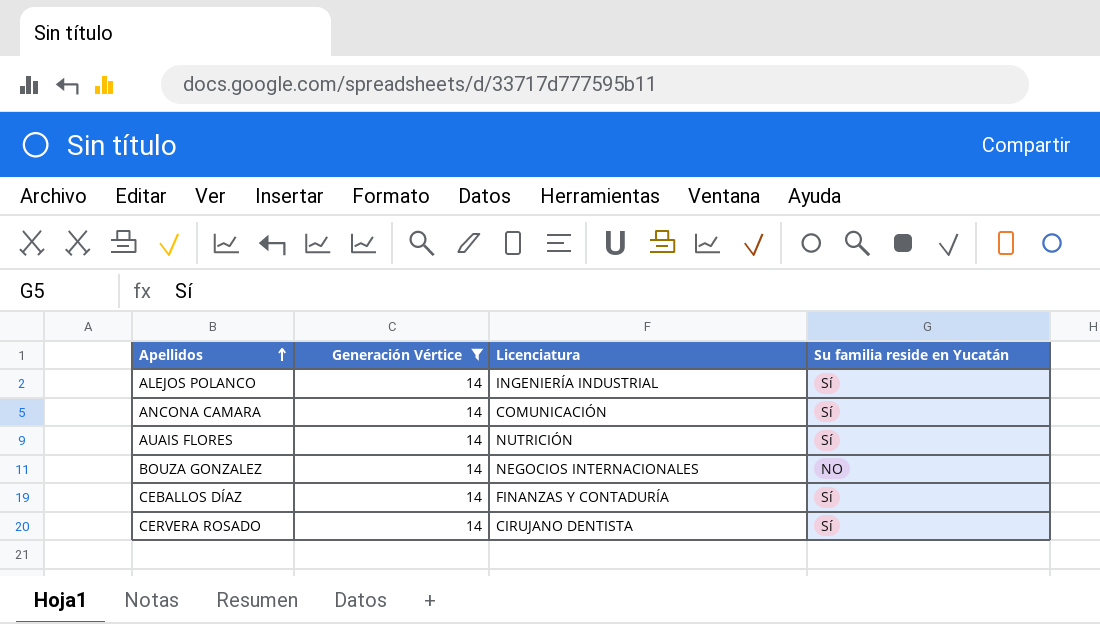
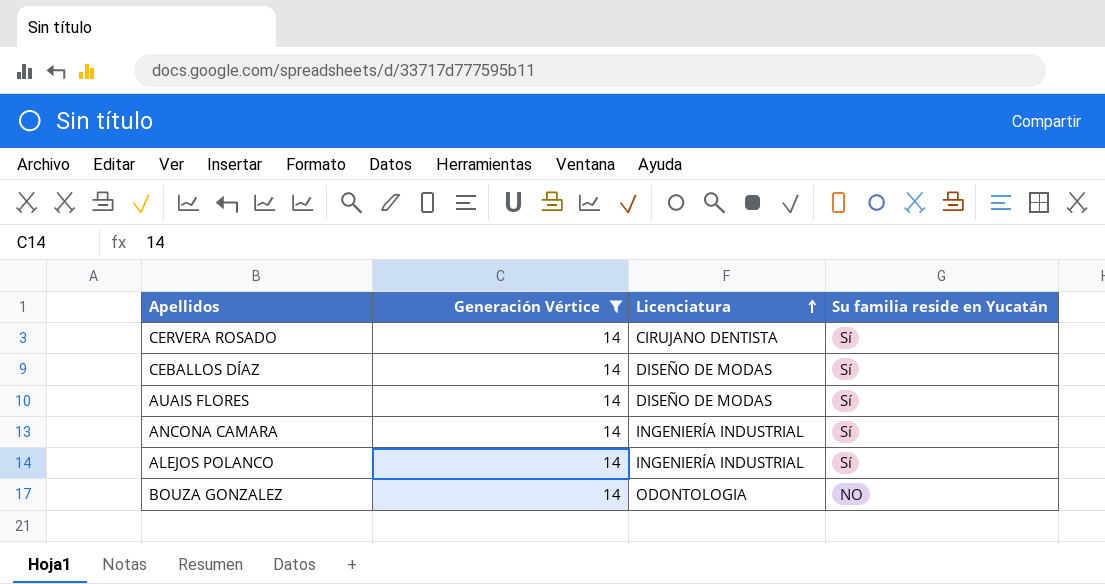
row order: Apellidos ascending -> Licenciatura ascending
CEBALLOS DÍAZ | Licenciatura: FINANZAS Y CONTADURÍA -> DISEÑO DE MODAS
AUAIS FLORES | Licenciatura: NUTRICIÓN -> DISEÑO DE MODAS
ANCONA CAMARA | Licenciatura: COMUNICACIÓN -> INGENIERÍA INDUSTRIAL
BOUZA GONZALEZ | Licenciatura: NEGOCIOS INTERNACIONALES -> ODONTOLOGIA

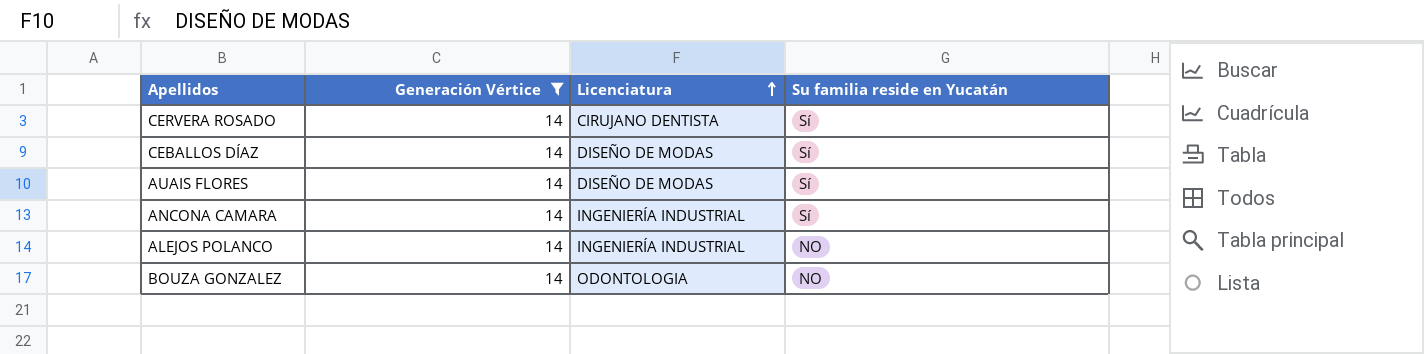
ALEJOS POLANCO | Su familia reside en Yucatán: Sí -> NO

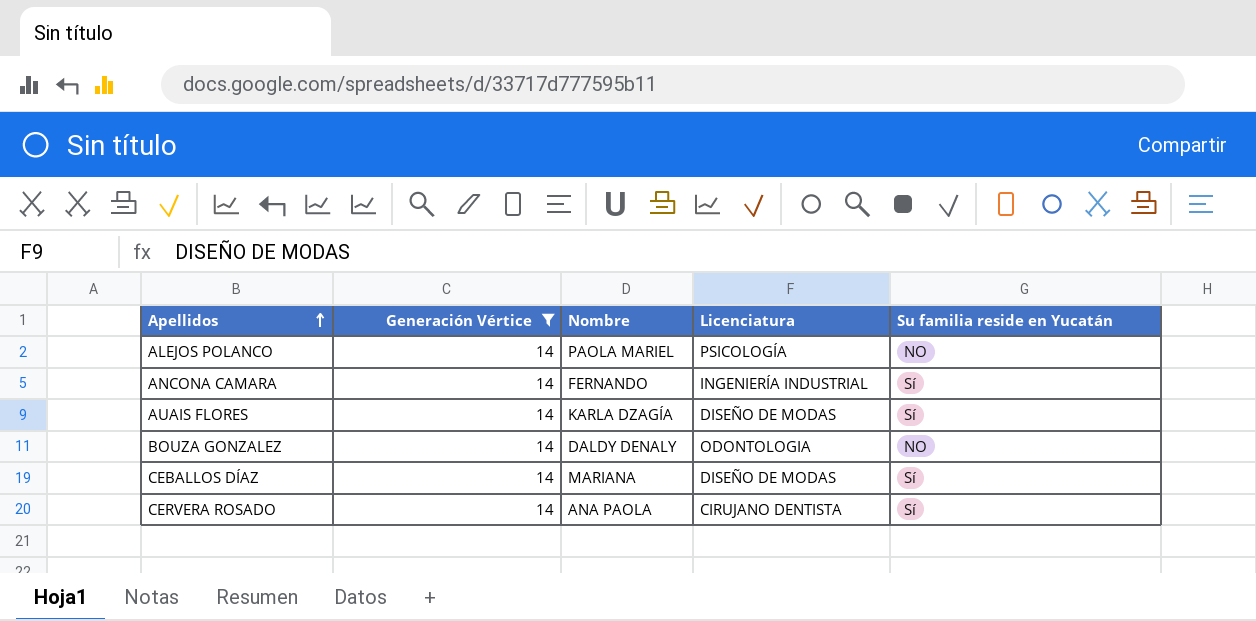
row order: Licenciatura ascending -> Apellidos ascending
column Nombre | position: none -> 3
ALEJOS POLANCO | Licenciatura: INGENIERÍA INDUSTRIAL -> PSICOLOGÍA

